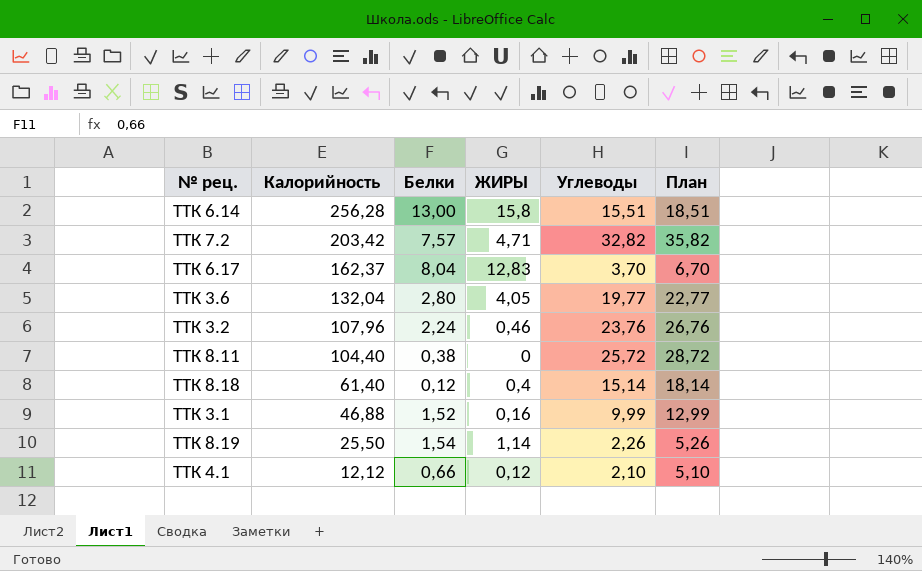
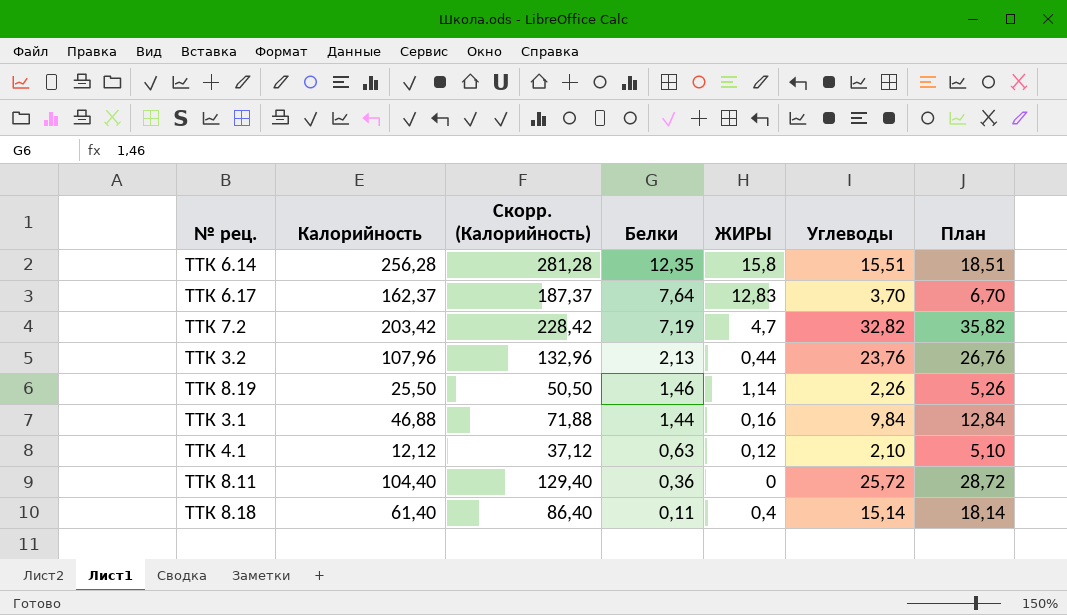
row order: Калорийность descending -> Белки descending
column Скорр. (Калорийность) | formula: none -> [Калорийность] + 25
row ТТК 3.6: 132,04 | 2,80 | 4,05 | 19,77 | 22,77 -> none
ТТК 6.14 | Белки: 13,00 -> 12,35
ТТК 6.17 | Белки: 8,04 -> 7,64
ТТК 7.2 | Белки: 7,57 -> 7,19
ТТК 7.2 | ЖИРЫ: 4,71 -> 4,7
ТТК 3.2 | Белки: 2,24 -> 2,13
ТТК 3.2 | ЖИРЫ: 0,46 -> 0,44
ТТК 8.19 | Белки: 1,54 -> 1,46
ТТК 3.1 | Белки: 1,52 -> 1,44
ТТК 3.1 | Углеводы: 9,99 -> 9,84
ТТК 3.1 | План: 12,99 -> 12,84
ТТК 4.1 | Белки: 0,66 -> 0,63
ТТК 8.11 | Белки: 0,38 -> 0,36
ТТК 8.18 | Белки: 0,12 -> 0,11

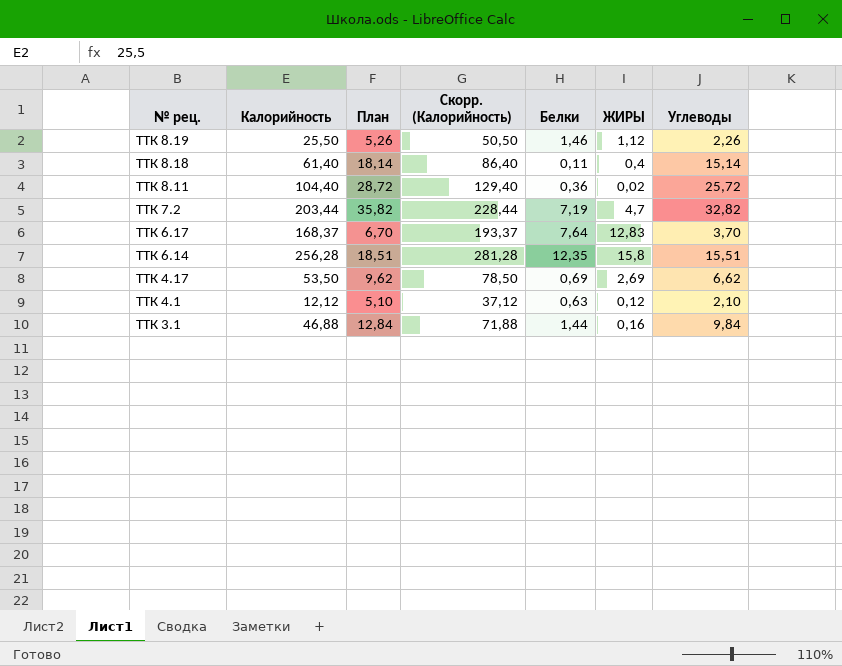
row order: Белки descending -> № рец. descending
column План | position: 7 -> 3
row ТТК 3.2: 107,96 | 132,96 | 2,13 | 0,44 | 23,76 | 26,76 -> none
ТТК 8.19 | ЖИРЫ: 1,14 -> 1,12
ТТК 8.11 | ЖИРЫ: 0 -> 0,02
ТТК 7.2 | Калорийность: 203,42 -> 203,44
ТТК 7.2 | Скорр. (Калорийность): 228,42 -> 228,44
ТТК 6.17 | Калорийность: 162,37 -> 168,37
ТТК 6.17 | Скорр. (Калорийность): 187,37 -> 193,37
row ТТК 4.17: none -> 53,50 | 9,62 | 78,50 | 0,69 | 2,69 | 6,62

